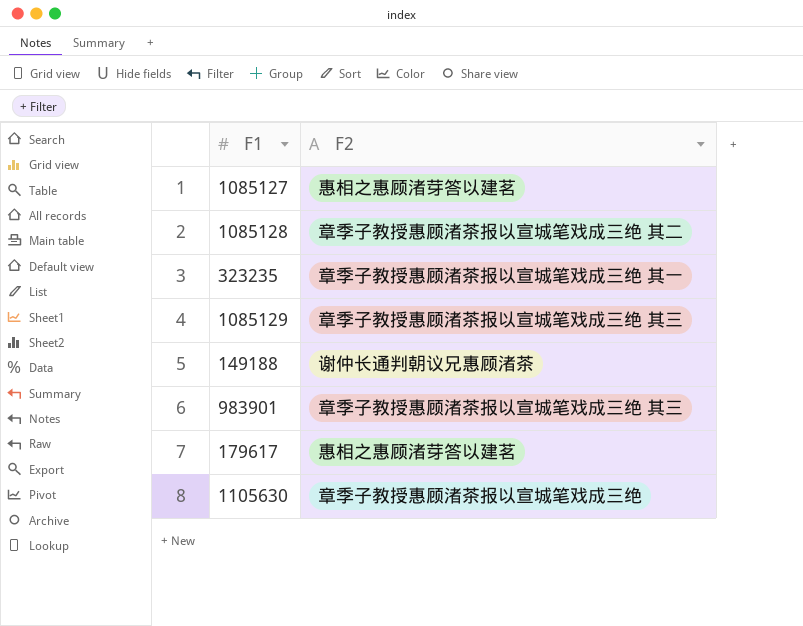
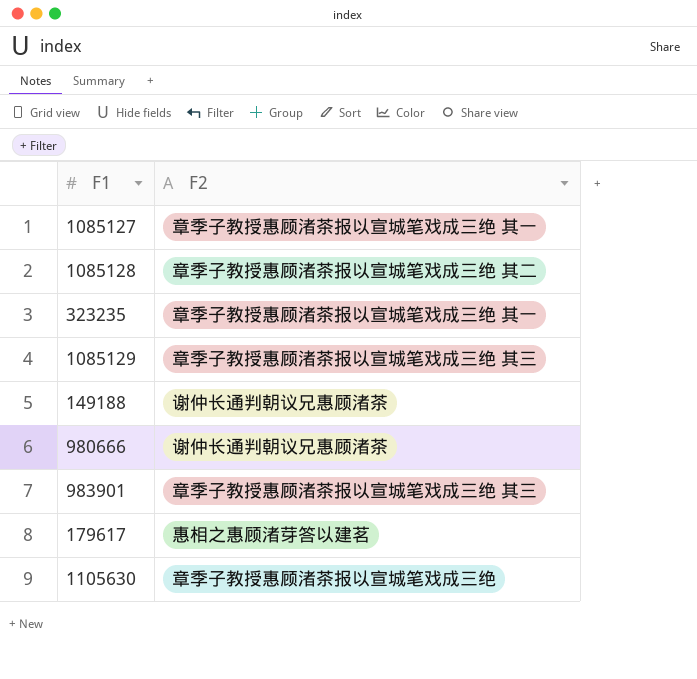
1085127 | F2: 惠相之惠顾渚芽答以建茗 -> 章季子教授惠顾渚茶报以宣城笔戏成三绝 其一
row 980666: none -> 谢仲长通判朝议兄惠顾渚茶

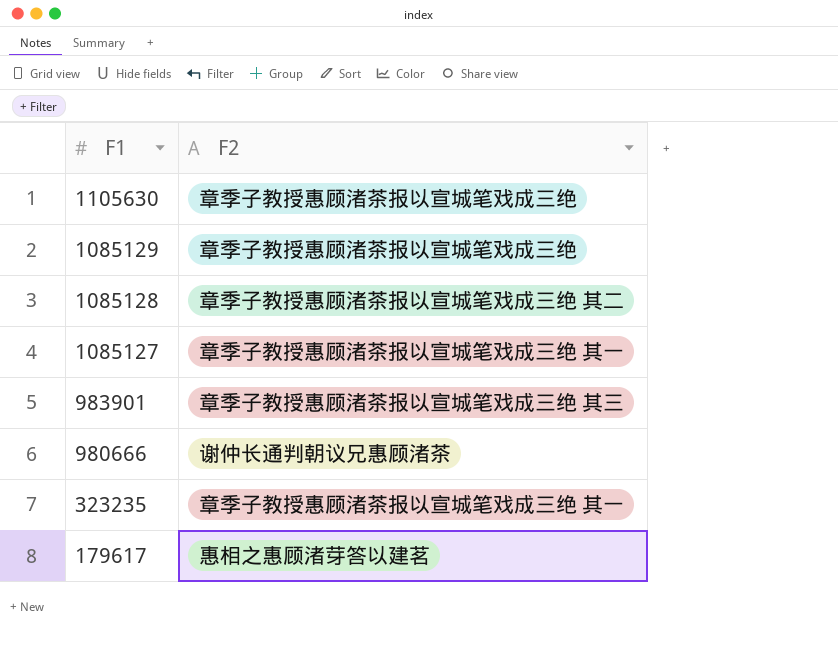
row order: none -> F1 descending
row 149188: 谢仲长通判朝议兄惠顾渚茶 -> none
1085129 | F2: 章季子教授惠顾渚茶报以宣城笔戏成三绝 其三 -> 章季子教授惠顾渚茶报以宣城笔戏成三绝

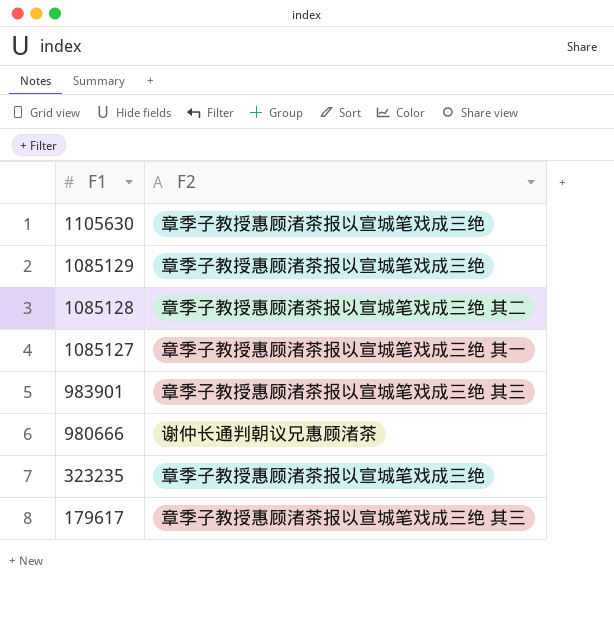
323235 | F2: 章季子教授惠顾渚茶报以宣城笔戏成三绝 其一 -> 章季子教授惠顾渚茶报以宣城笔戏成三绝
179617 | F2: 惠相之惠顾渚芽答以建茗 -> 章季子教授惠顾渚茶报以宣城笔戏成三绝 其三

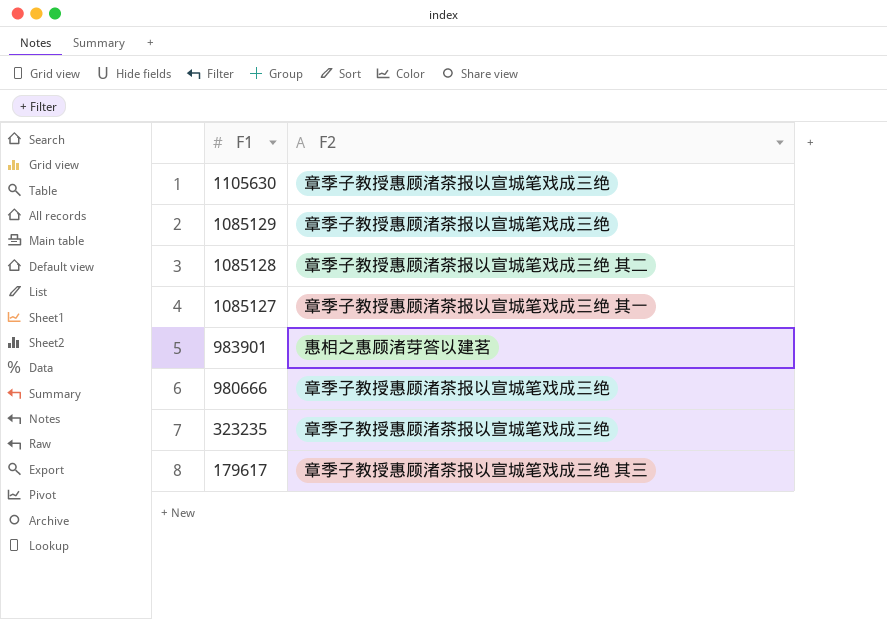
983901 | F2: 章季子教授惠顾渚茶报以宣城笔戏成三绝 其三 -> 惠相之惠顾渚芽答以建茗
980666 | F2: 谢仲长通判朝议兄惠顾渚茶 -> 章季子教授惠顾渚茶报以宣城笔戏成三绝

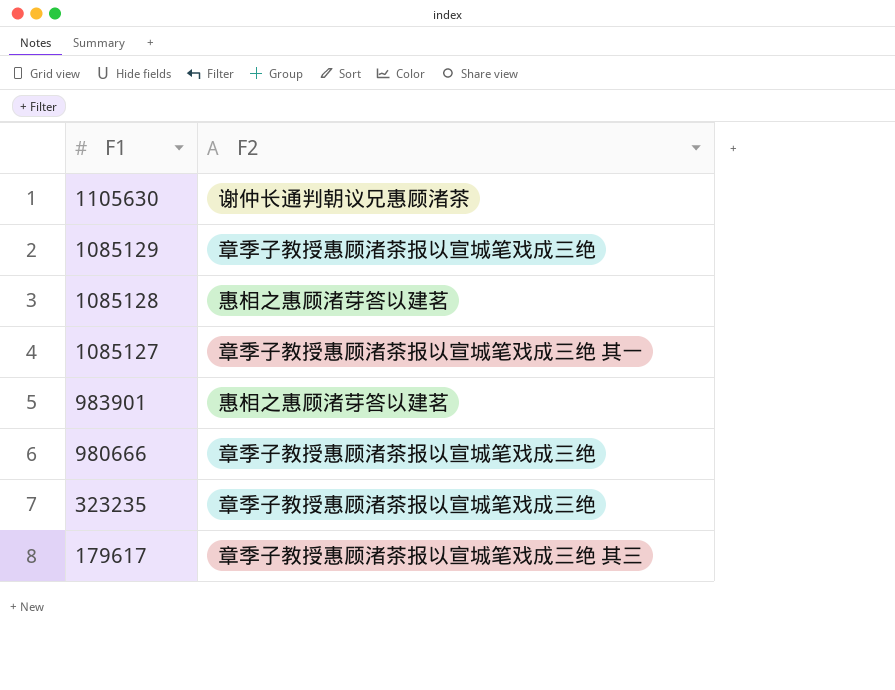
1105630 | F2: 章季子教授惠顾渚茶报以宣城笔戏成三绝 -> 谢仲长通判朝议兄惠顾渚茶
1085128 | F2: 章季子教授惠顾渚茶报以宣城笔戏成三绝 其二 -> 惠相之惠顾渚芽答以建茗

